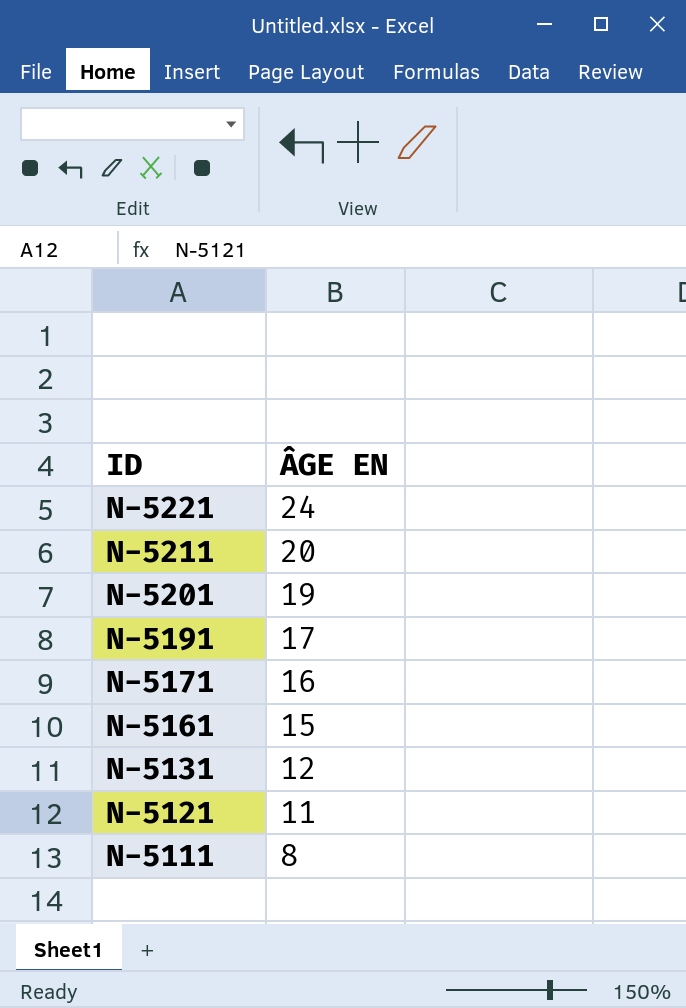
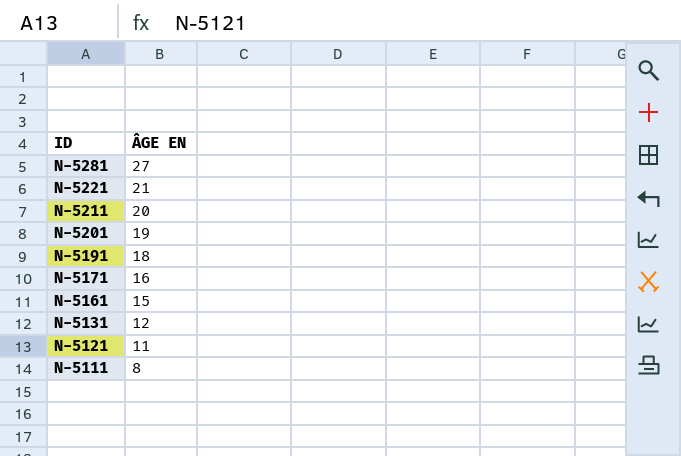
row N-5281: none -> 27
N-5221 | ÂGE EN: 24 -> 21
N-5191 | ÂGE EN: 17 -> 18

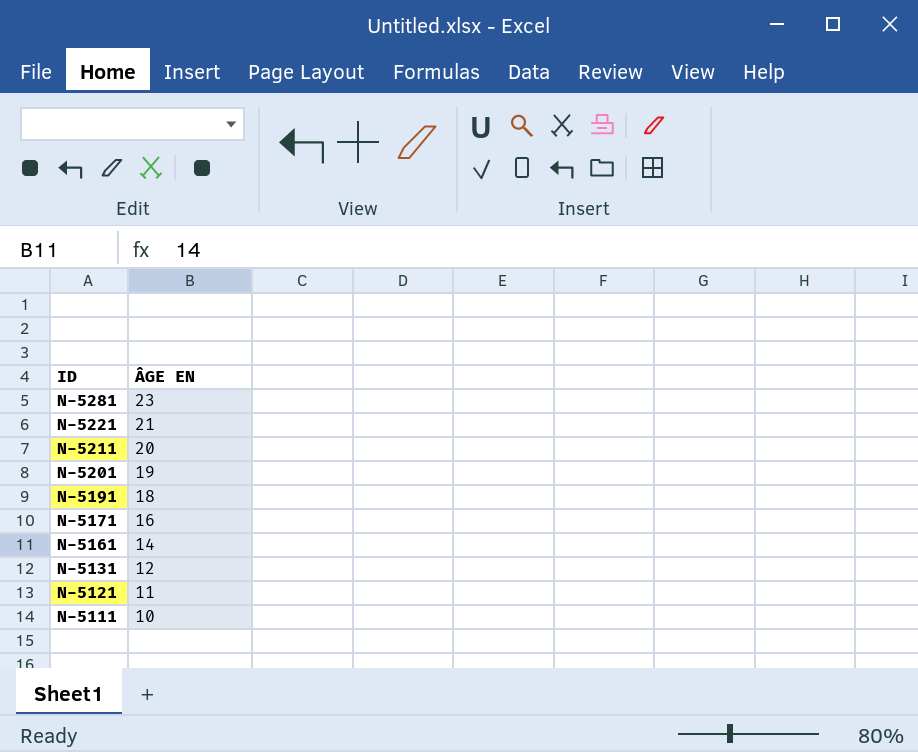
N-5281 | ÂGE EN: 27 -> 23
N-5161 | ÂGE EN: 15 -> 14
N-5111 | ÂGE EN: 8 -> 10

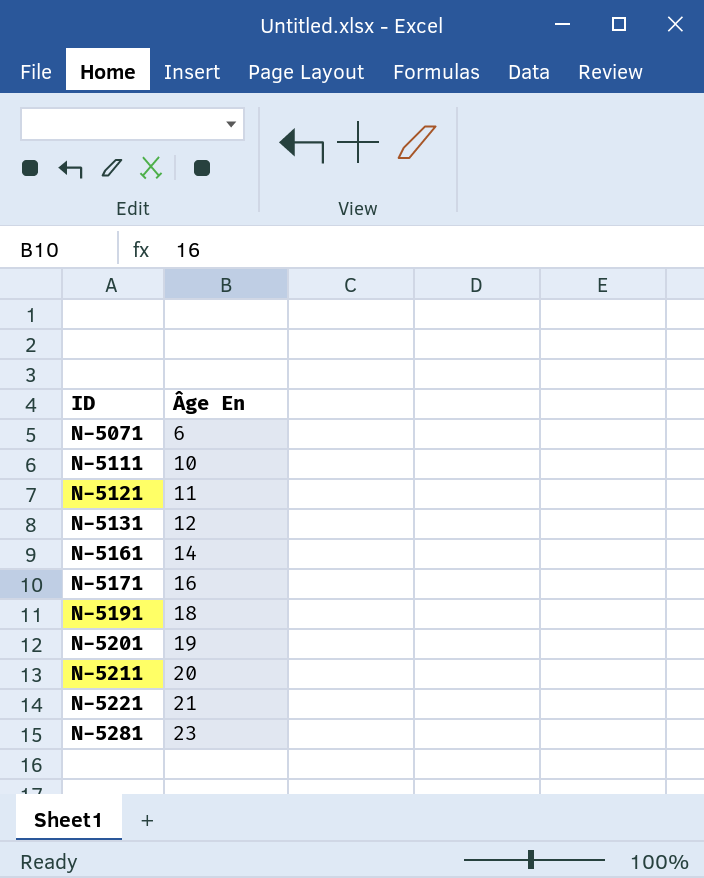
row order: ID descending -> ID ascending
column name: ÂGE EN -> Âge En
row N-5071: none -> 6

